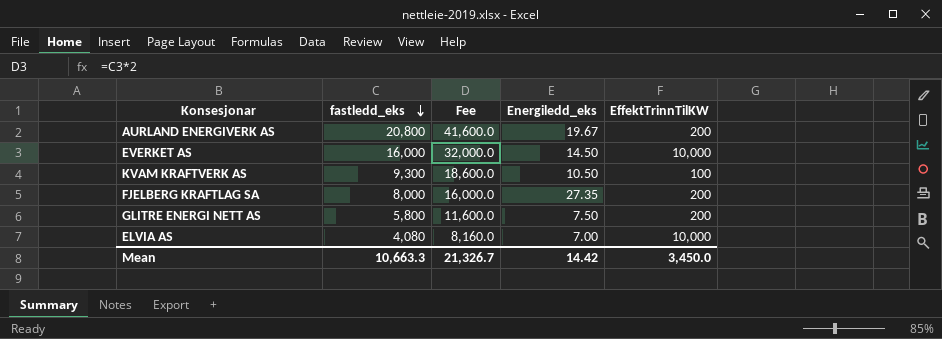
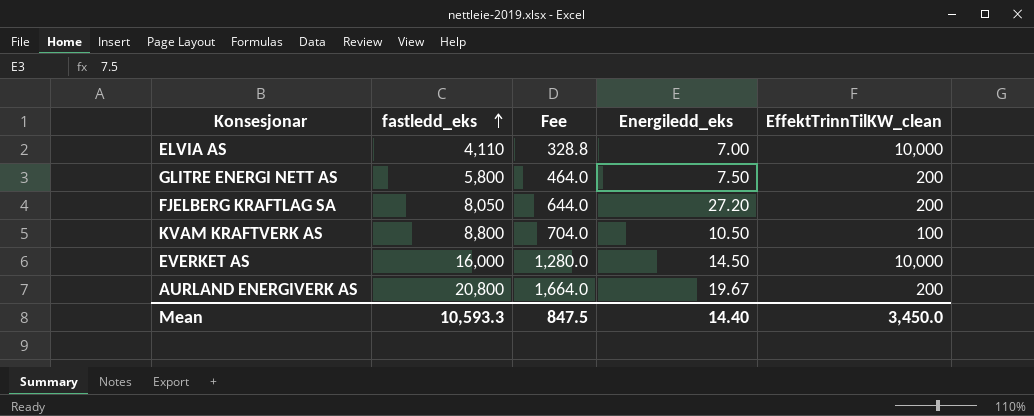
row order: fastledd_eks descending -> fastledd_eks ascending
column Fee | formula: [fastledd_eks] * 2 -> [fastledd_eks] * 0.08
column name: EffektTrinnTilKW -> EffektTrinnTilKW_clean
ELVIA AS | fastledd_eks: 4,080 -> 4,110
FJELBERG KRAFTLAG SA | fastledd_eks: 8,000 -> 8,050
FJELBERG KRAFTLAG SA | Energiledd_eks: 27.35 -> 27.20
KVAM KRAFTVERK AS | fastledd_eks: 9,300 -> 8,800
Mean | fastledd_eks: 10,663.3 -> 10,593.3
Mean | Fee: 21,326.7 -> 847.5
Mean | Energiledd_eks: 14.42 -> 14.40

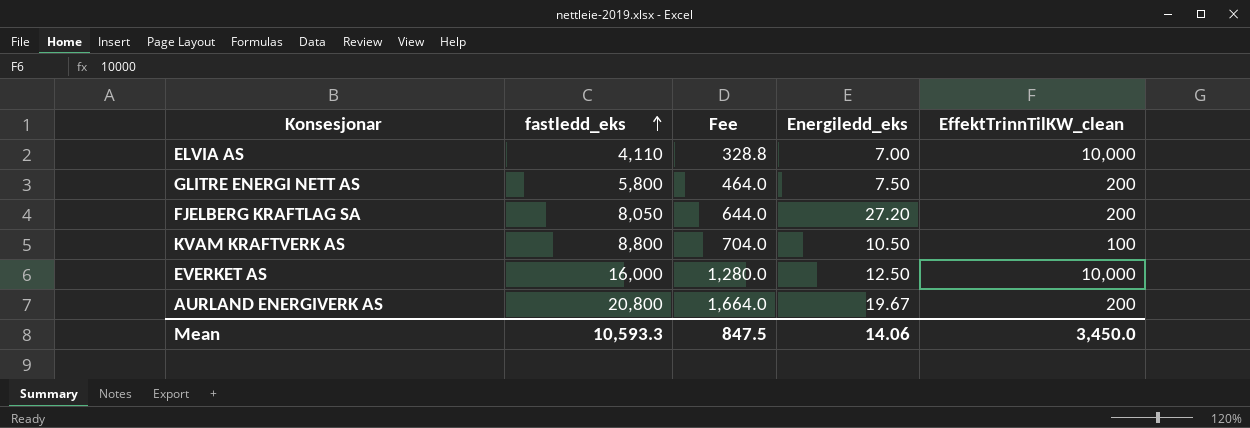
EVERKET AS | Energiledd_eks: 14.50 -> 12.50
Mean | Energiledd_eks: 14.40 -> 14.06

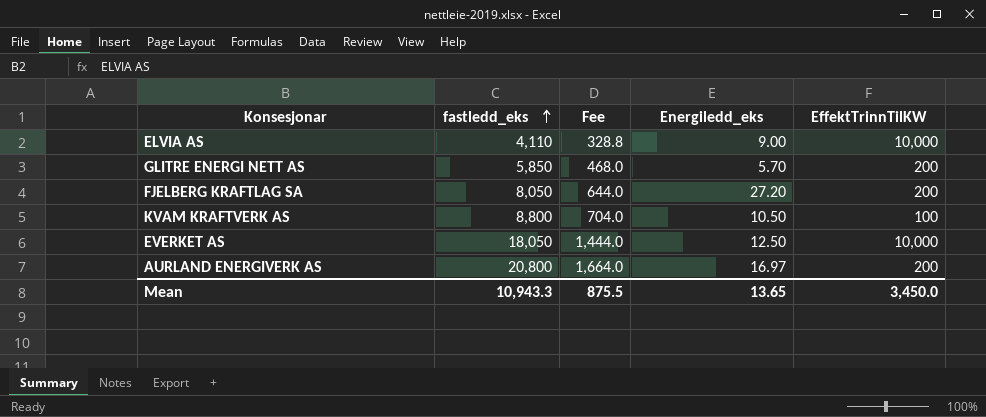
column name: EffektTrinnTilKW_clean -> EffektTrinnTilKW
ELVIA AS | Energiledd_eks: 7.00 -> 9.00
GLITRE ENERGI NETT AS | fastledd_eks: 5,800 -> 5,850
GLITRE ENERGI NETT AS | Fee: 464.0 -> 468.0
GLITRE ENERGI NETT AS | Energiledd_eks: 7.50 -> 5.70
EVERKET AS | fastledd_eks: 16,000 -> 18,050
EVERKET AS | Fee: 1,280.0 -> 1,444.0
AURLAND ENERGIVERK AS | Energiledd_eks: 19.67 -> 16.97
Mean | fastledd_eks: 10,593.3 -> 10,943.3
Mean | Fee: 847.5 -> 875.5
Mean | Energiledd_eks: 14.06 -> 13.65

